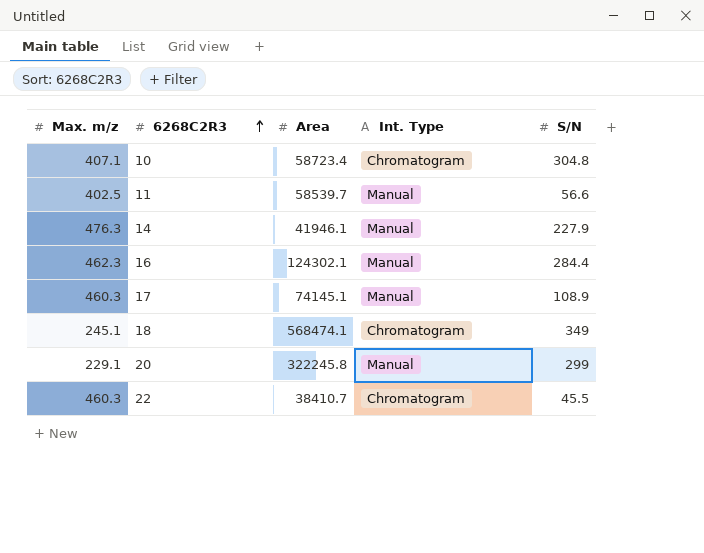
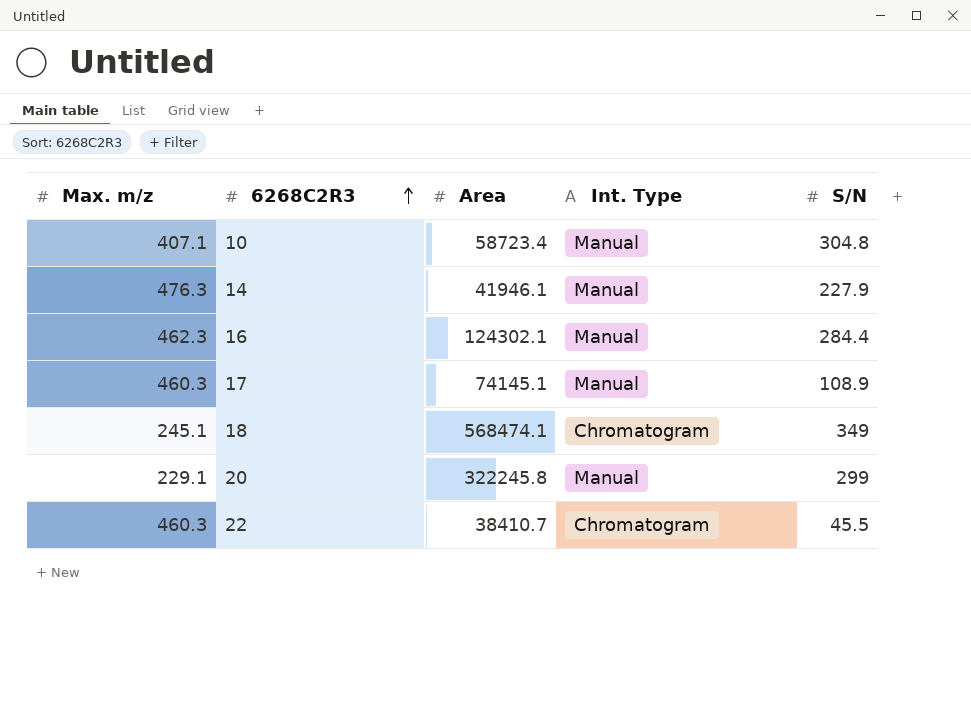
row 11: 402.5 | 58539.7 | Manual | 56.6 -> none
10 | Int. Type: Chromatogram -> Manual

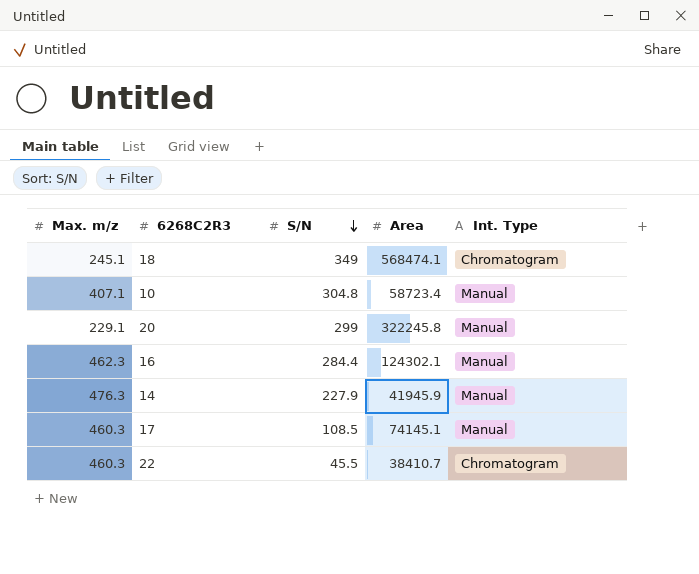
row order: 6268C2R3 ascending -> S/N descending
column S/N | position: 5 -> 3
14 | Area: 41946.1 -> 41945.9
17 | S/N: 108.9 -> 108.5

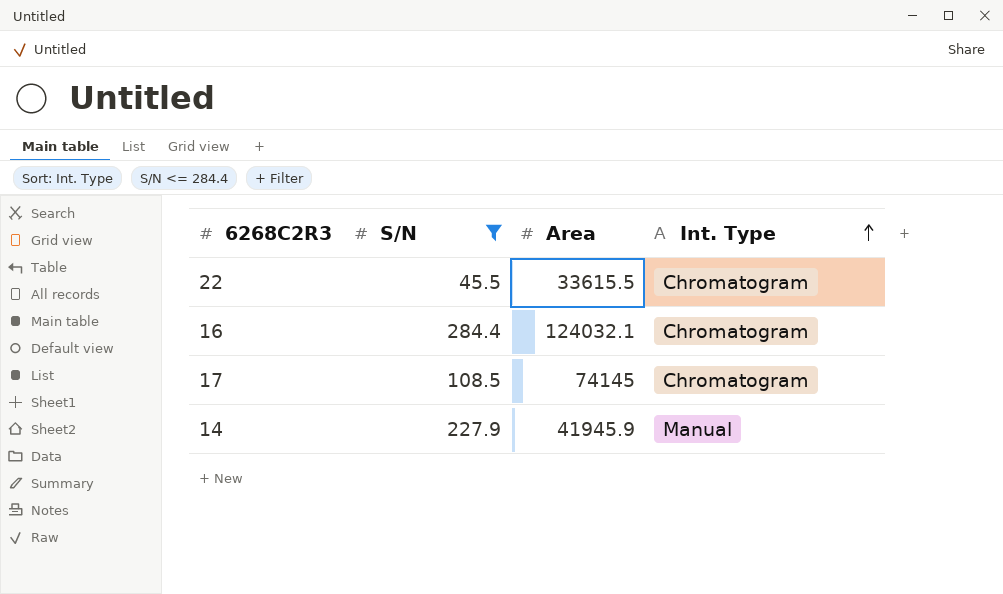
filter: none -> S/N <= 284.4
row order: S/N descending -> Int. Type ascending
column Max. m/z | position: 1 -> none
22 | Area: 38410.7 -> 33615.5
16 | Area: 124302.1 -> 124032.1
16 | Int. Type: Manual -> Chromatogram
17 | Area: 74145.1 -> 74145
17 | Int. Type: Manual -> Chromatogram

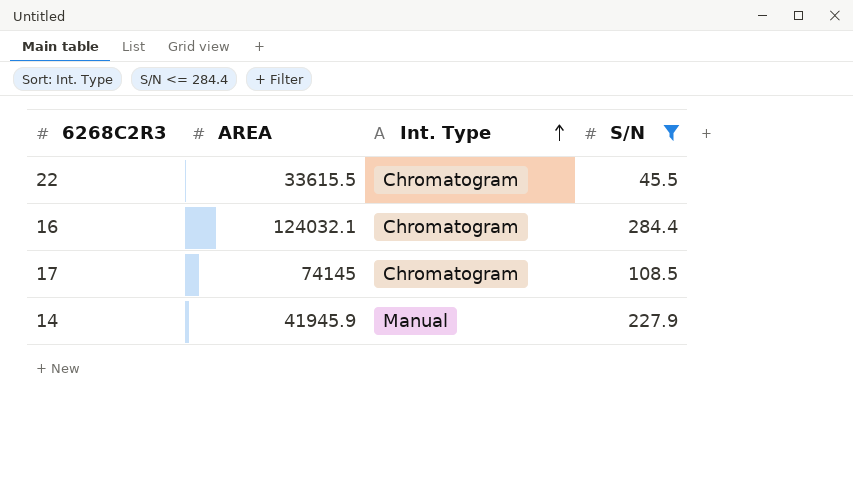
column name: Area -> AREA
column S/N | position: 2 -> 4

